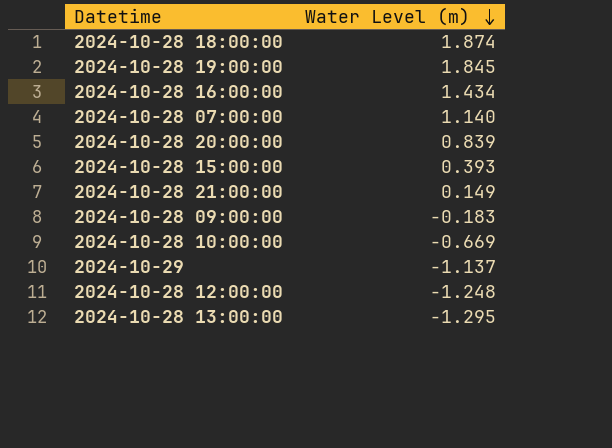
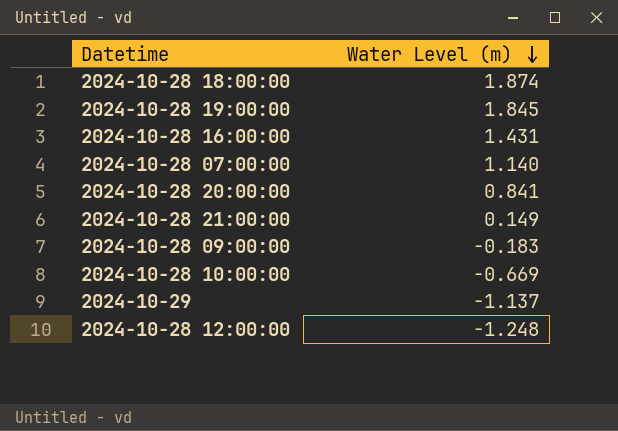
row 2024-10-28 15:00:00: 0.393 -> none
row 2024-10-28 13:00:00: -1.295 -> none
2024-10-28 16:00:00 | Water Level (m): 1.434 -> 1.431
2024-10-28 20:00:00 | Water Level (m): 0.839 -> 0.841

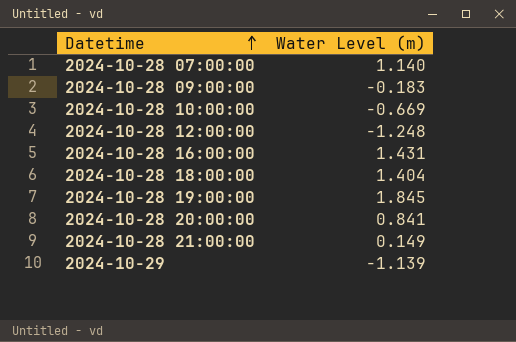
row order: Water Level (m) descending -> Datetime ascending
2024-10-28 18:00:00 | Water Level (m): 1.874 -> 1.404
2024-10-29 | Water Level (m): -1.137 -> -1.139

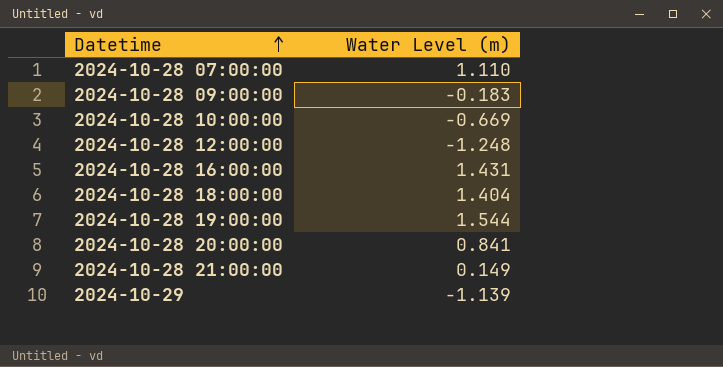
2024-10-28 07:00:00 | Water Level (m): 1.140 -> 1.110
2024-10-28 19:00:00 | Water Level (m): 1.845 -> 1.544

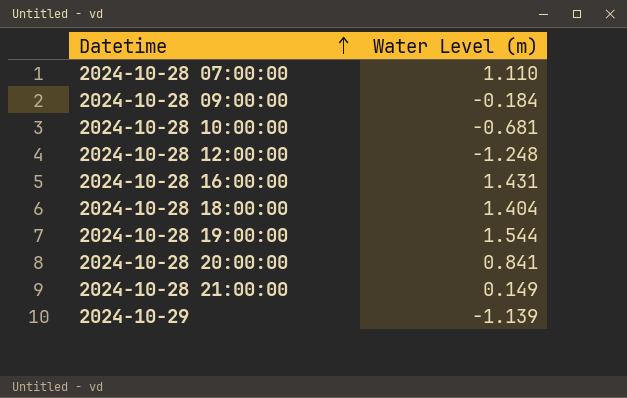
2024-10-28 09:00:00 | Water Level (m): -0.183 -> -0.184
2024-10-28 10:00:00 | Water Level (m): -0.669 -> -0.681

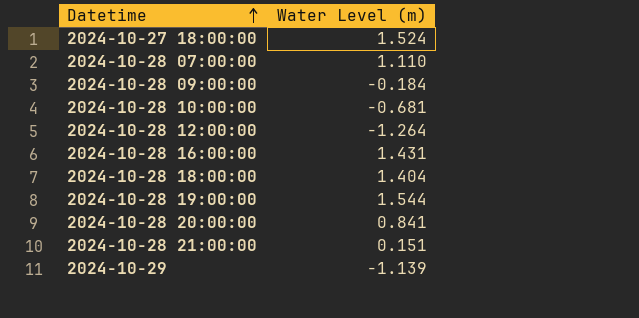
row 2024-10-27 18:00:00: none -> 1.524
2024-10-28 12:00:00 | Water Level (m): -1.248 -> -1.264
2024-10-28 21:00:00 | Water Level (m): 0.149 -> 0.151

